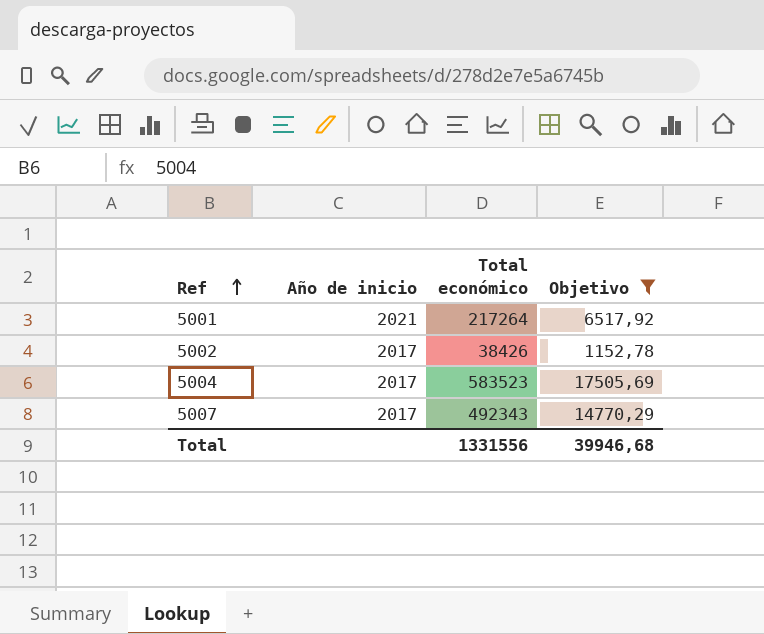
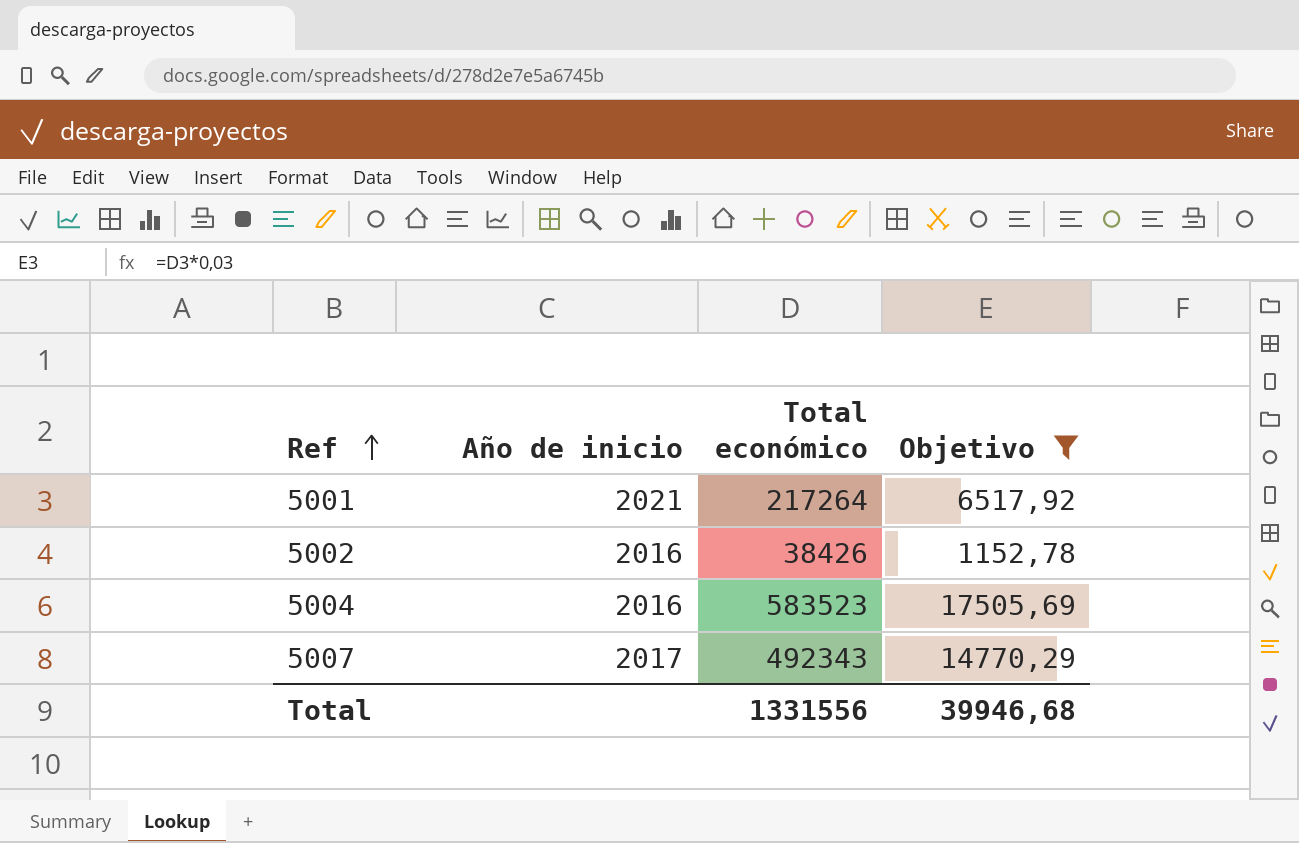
5002 | Año de inicio: 2017 -> 2016
5004 | Año de inicio: 2017 -> 2016

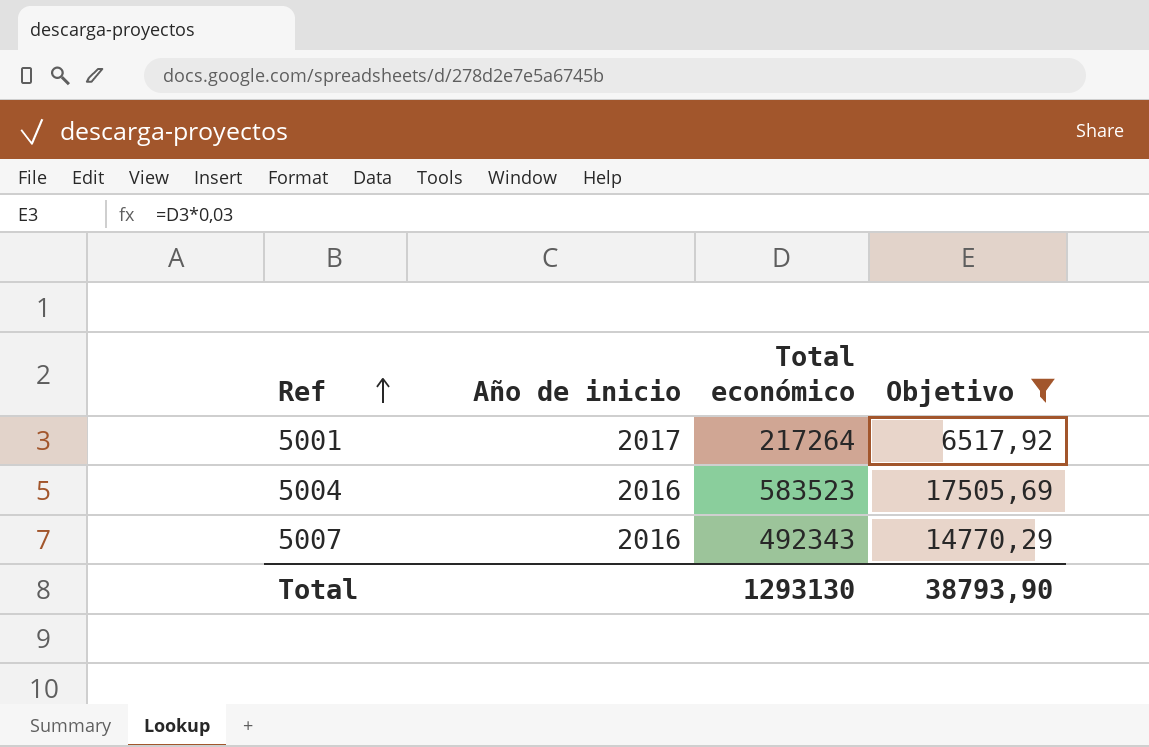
row 5002: 2016 | 38426 | 1152,78 -> none
5001 | Año de inicio: 2021 -> 2017
5007 | Año de inicio: 2017 -> 2016
Total | Total económico: 1331556 -> 1293130
Total | Objetivo: 39946,68 -> 38793,90

